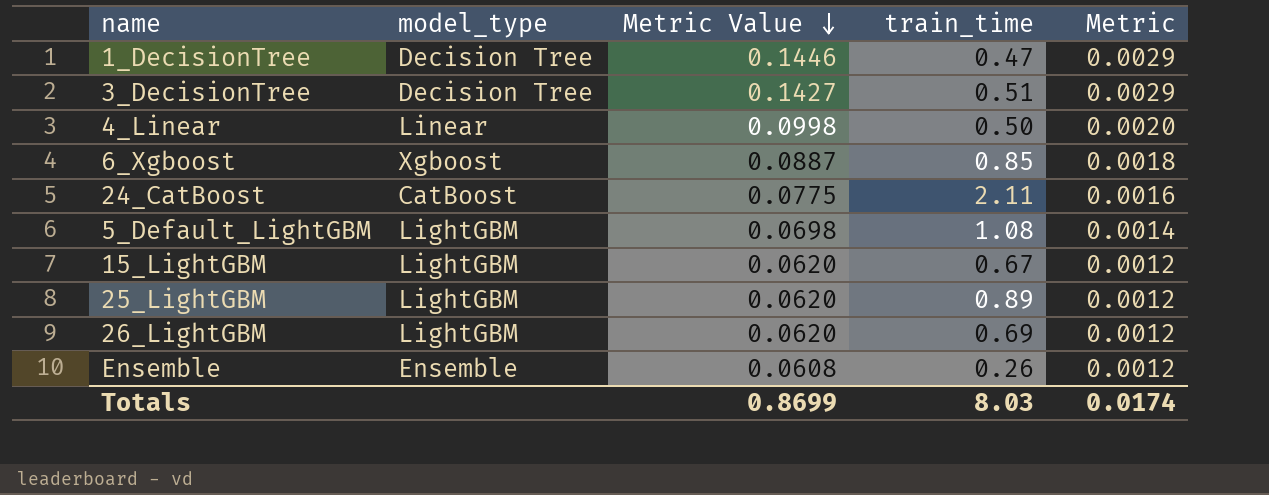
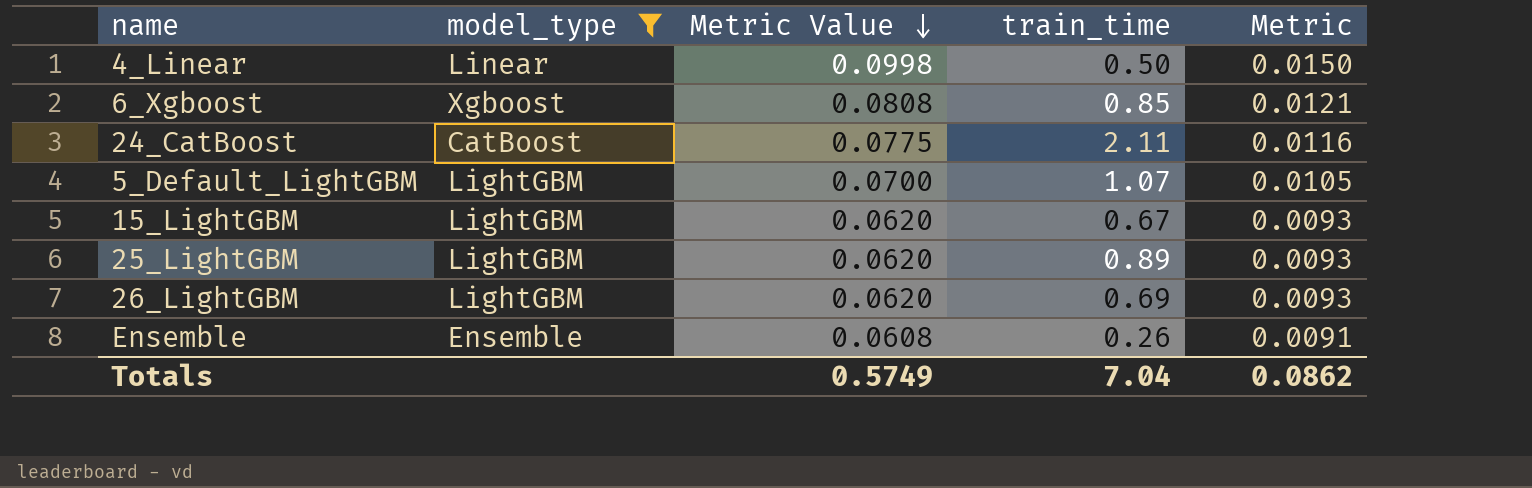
filter: none -> model_type != Decision Tree
column Metric | formula: [Metric Value] * 0.02 -> [Metric Value] * 0.15
6_Xgboost | Metric Value: 0.0887 -> 0.0808
5_Default_LightGBM | Metric Value: 0.0698 -> 0.0700
5_Default_LightGBM | train_time: 1.08 -> 1.07
Totals | Metric Value: 0.8699 -> 0.5749
Totals | train_time: 8.03 -> 7.04
Totals | Metric: 0.0174 -> 0.0862

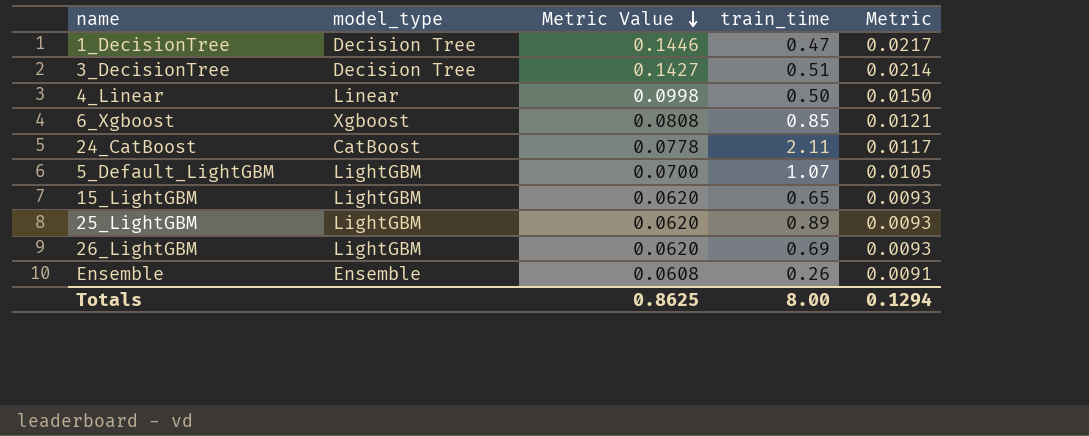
filter: model_type != Decision Tree -> none
24_CatBoost | Metric Value: 0.0775 -> 0.0778
24_CatBoost | Metric: 0.0116 -> 0.0117
15_LightGBM | train_time: 0.67 -> 0.65
Totals | Metric Value: 0.5749 -> 0.8625
Totals | train_time: 7.04 -> 8.00
Totals | Metric: 0.0862 -> 0.1294

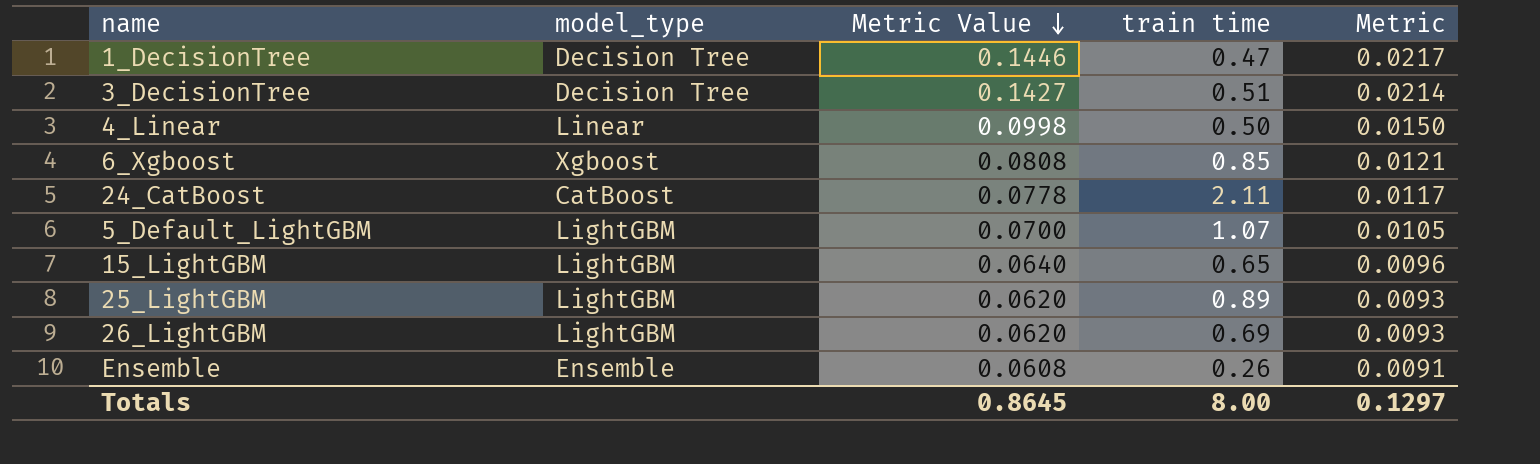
column name: train_time -> train time
15_LightGBM | Metric Value: 0.0620 -> 0.0640
15_LightGBM | Metric: 0.0093 -> 0.0096
Totals | Metric Value: 0.8625 -> 0.8645
Totals | Metric: 0.1294 -> 0.1297

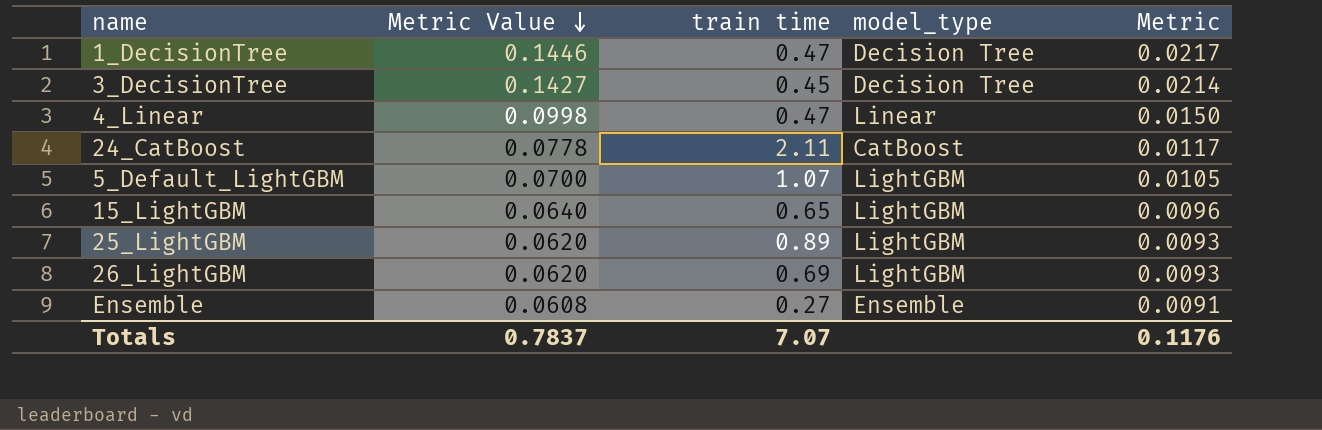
column model_type | position: 2 -> 4
row 6_Xgboost: Xgboost | 0.0808 | 0.85 | 0.0121 -> none
3_DecisionTree | train time: 0.51 -> 0.45
4_Linear | train time: 0.50 -> 0.47
Ensemble | train time: 0.26 -> 0.27
Totals | Metric Value: 0.8645 -> 0.7837
Totals | train time: 8.00 -> 7.07
Totals | Metric: 0.1297 -> 0.1176

